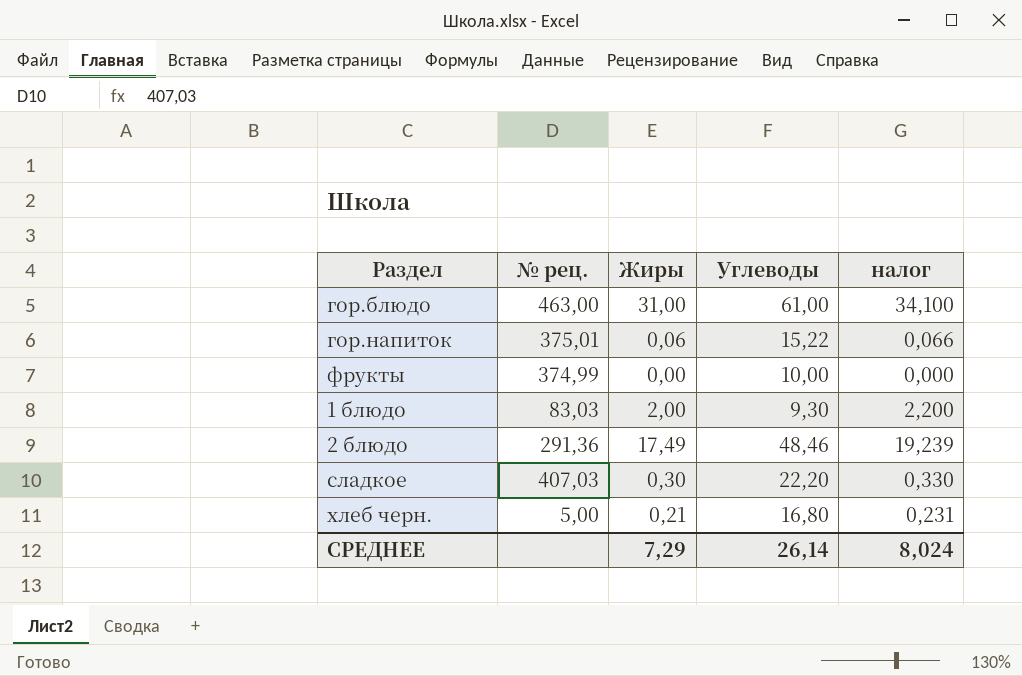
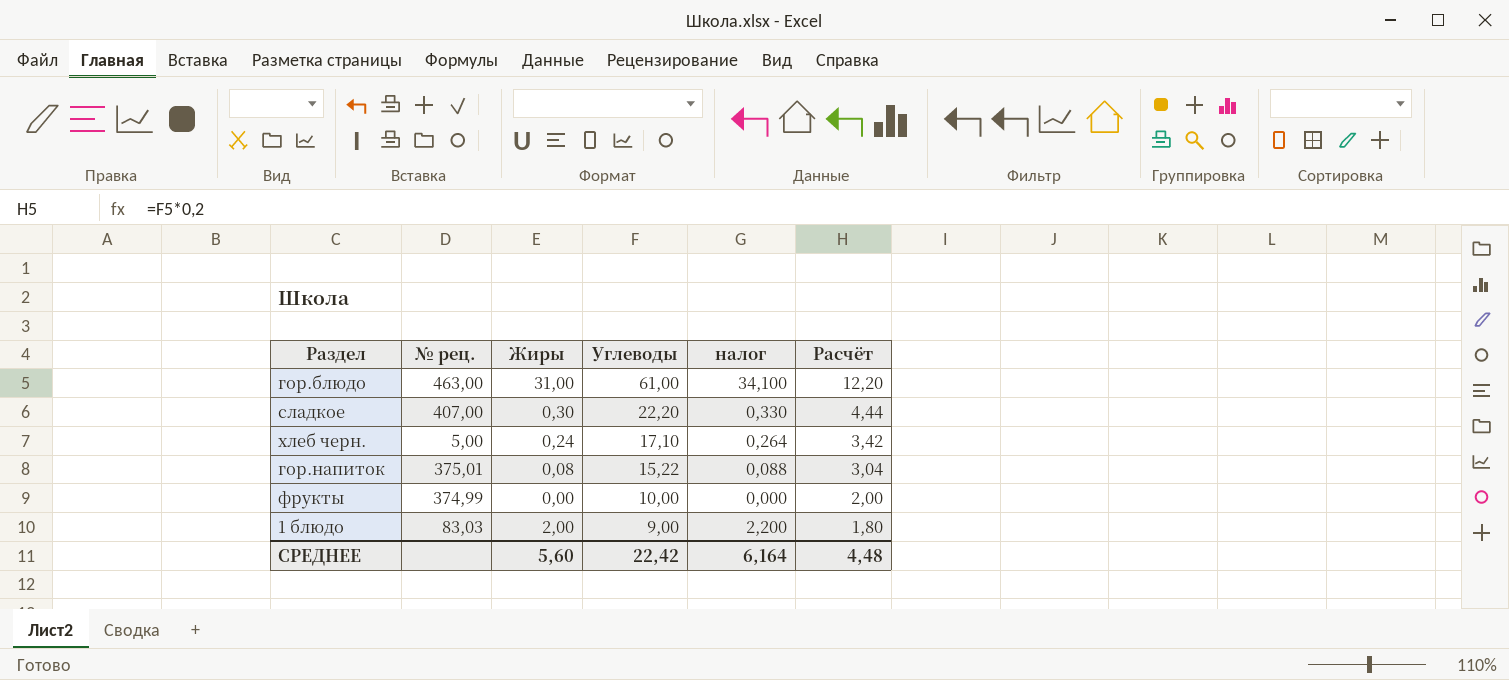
row order: none -> Углеводы descending
column Расчёт | formula: none -> [Углеводы] * 0,2
row 2 блюдо: 291,36 | 17,49 | 48,46 | 19,239 -> none
сладкое | № рец.: 407,03 -> 407,00
хлеб черн. | Жиры: 0,21 -> 0,24
хлеб черн. | Углеводы: 16,80 -> 17,10
хлеб черн. | налог: 0,231 -> 0,264
гор.напиток | Жиры: 0,06 -> 0,08
гор.напиток | налог: 0,066 -> 0,088
1 блюдо | Углеводы: 9,30 -> 9,00
СРЕДНЕЕ | Жиры: 7,29 -> 5,60
СРЕДНЕЕ | Углеводы: 26,14 -> 22,42
СРЕДНЕЕ | налог: 8,024 -> 6,164

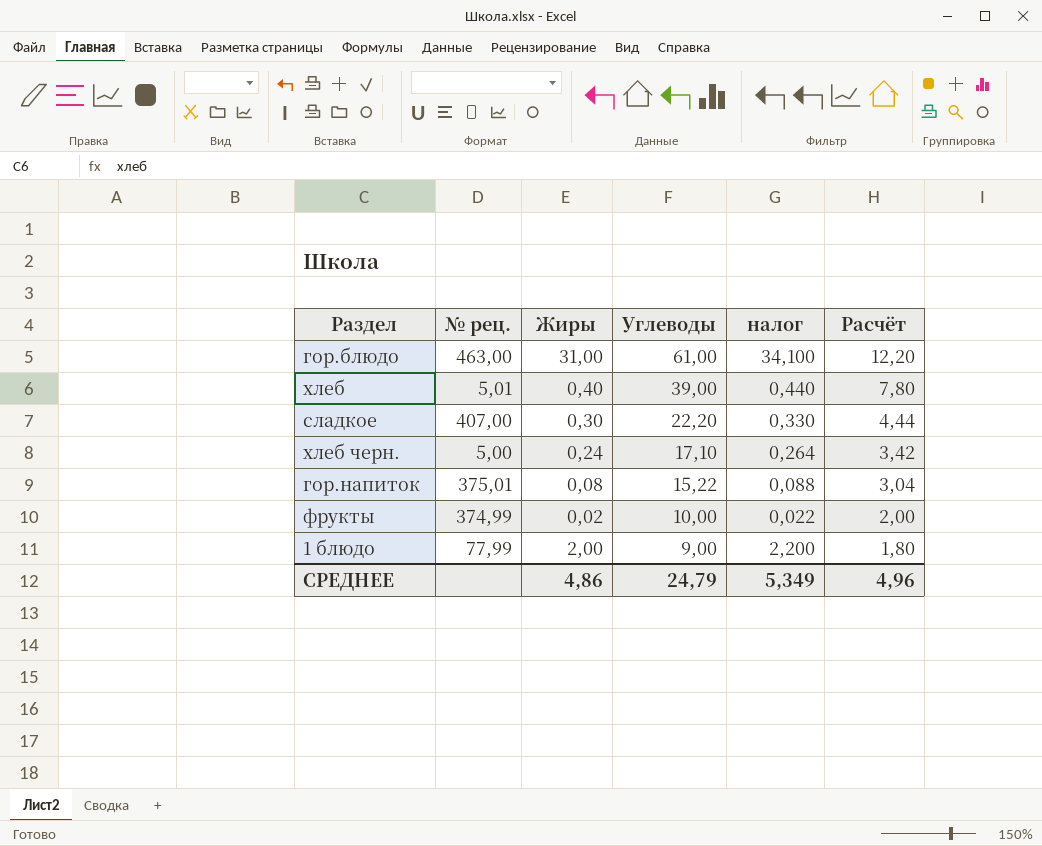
row хлеб: none -> 5,01 | 0,40 | 39,00 | 0,440 | 7,80
фрукты | Жиры: 0,00 -> 0,02
фрукты | налог: 0,000 -> 0,022
1 блюдо | № рец.: 83,03 -> 77,99
СРЕДНЕЕ | Жиры: 5,60 -> 4,86
СРЕДНЕЕ | Углеводы: 22,42 -> 24,79
СРЕДНЕЕ | налог: 6,164 -> 5,349
СРЕДНЕЕ | Расчёт: 4,48 -> 4,96

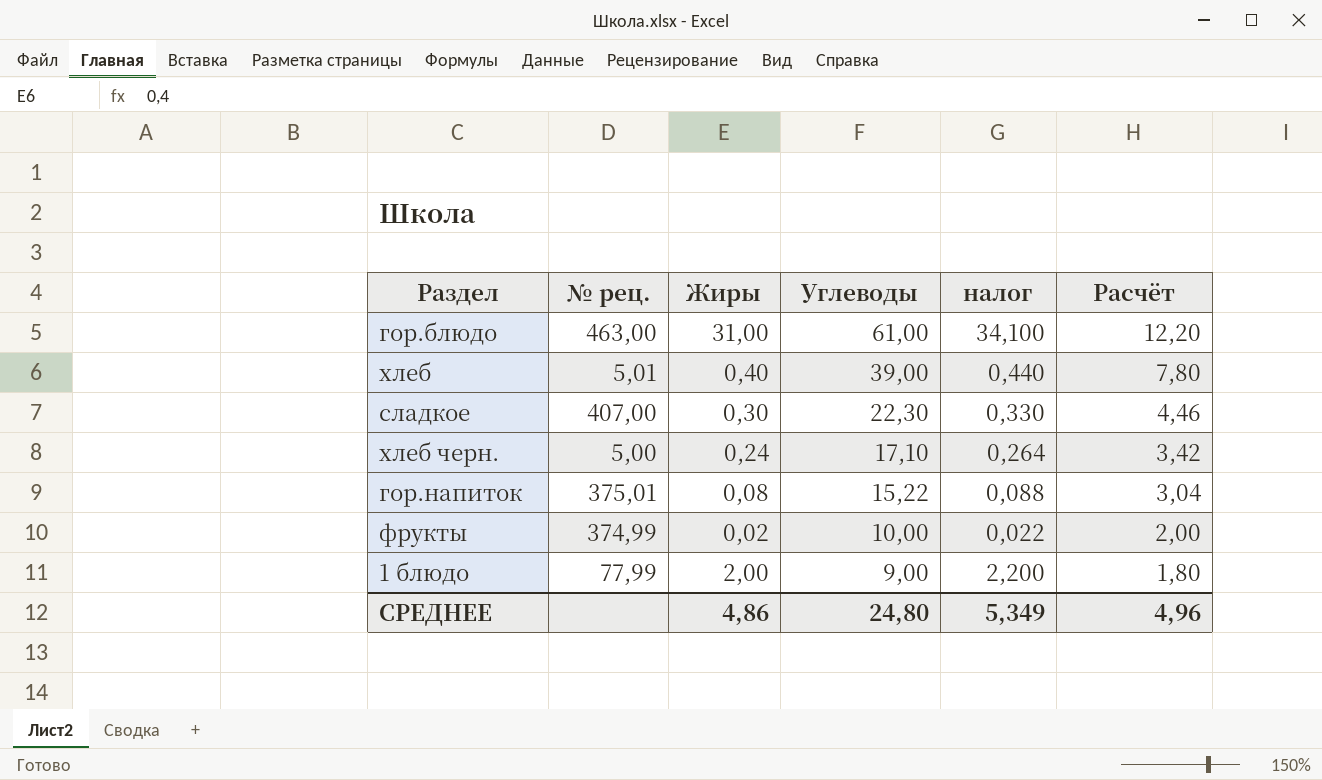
сладкое | Углеводы: 22,20 -> 22,30
сладкое | Расчёт: 4,44 -> 4,46
СРЕДНЕЕ | Углеводы: 24,79 -> 24,80

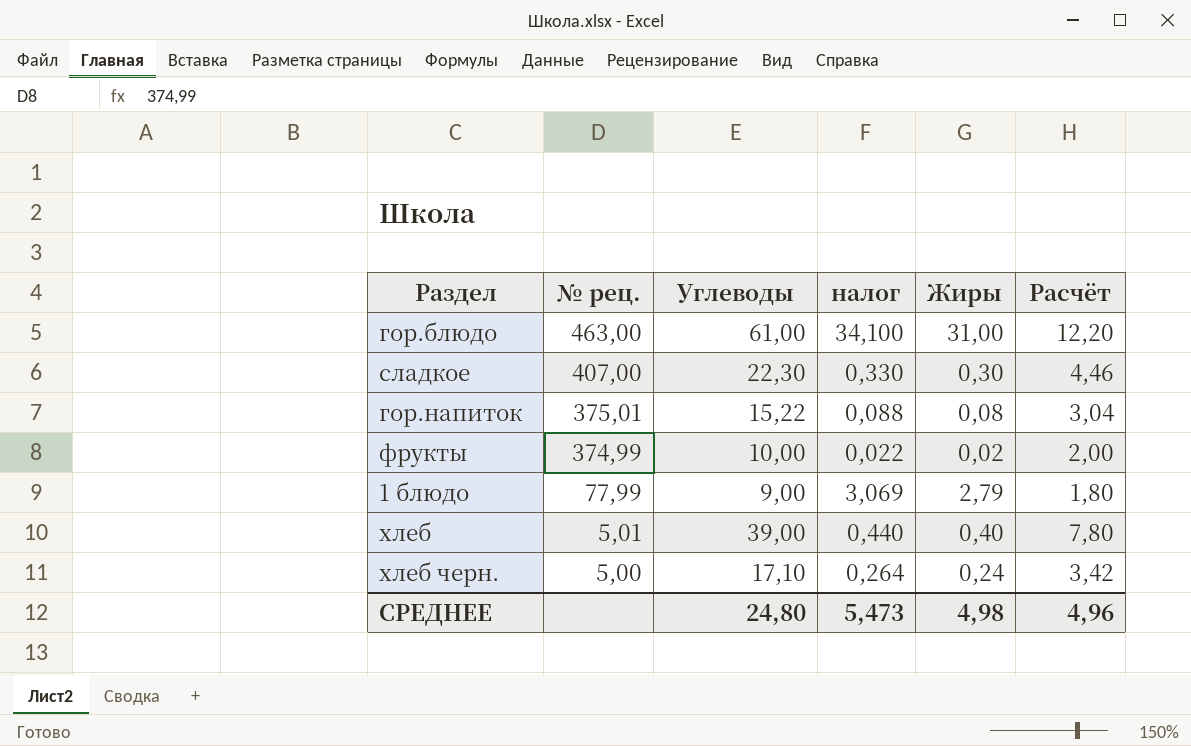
row order: Углеводы descending -> № рец. descending
column Жиры | position: 3 -> 5
1 блюдо | налог: 2,200 -> 3,069
1 блюдо | Жиры: 2,00 -> 2,79
СРЕДНЕЕ | налог: 5,349 -> 5,473
СРЕДНЕЕ | Жиры: 4,86 -> 4,98

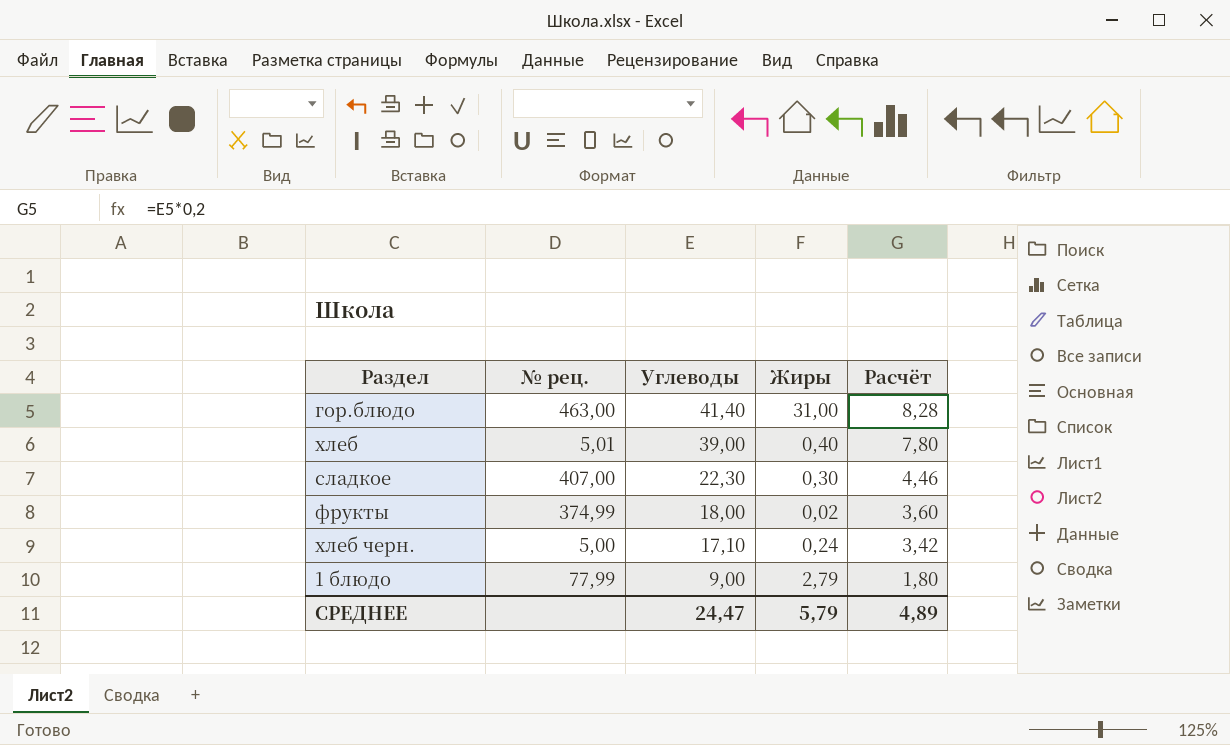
row order: № рец. descending -> Углеводы descending
column налог | formula: [Жиры] * 1,1 -> none
row гор.напиток: 375,01 | 15,22 | 0,088 | 0,08 | 3,04 -> none
гор.блюдо | Углеводы: 61,00 -> 41,40
гор.блюдо | Расчёт: 12,20 -> 8,28
фрукты | Углеводы: 10,00 -> 18,00
фрукты | Расчёт: 2,00 -> 3,60
СРЕДНЕЕ | Углеводы: 24,80 -> 24,47
СРЕДНЕЕ | Жиры: 4,98 -> 5,79
СРЕДНЕЕ | Расчёт: 4,96 -> 4,89

